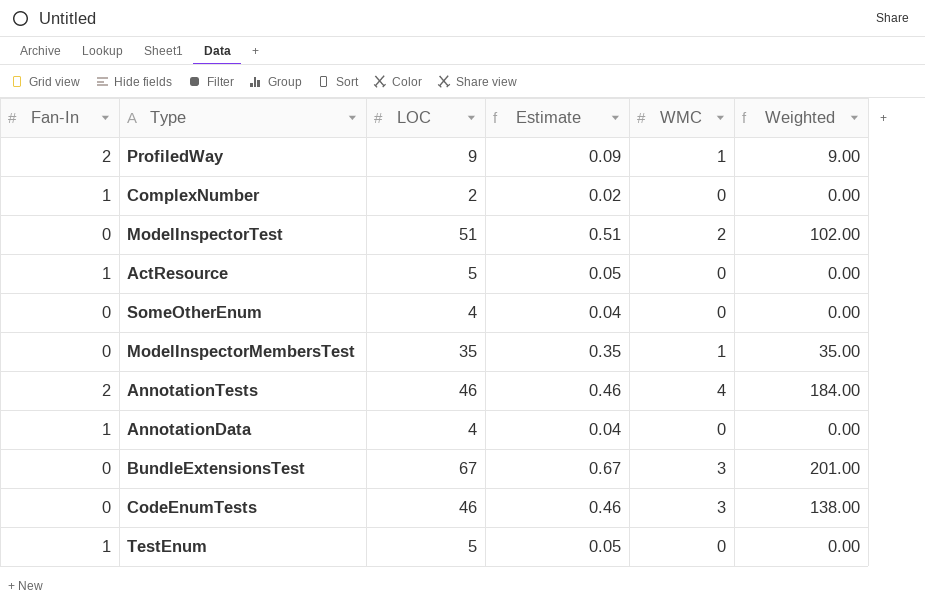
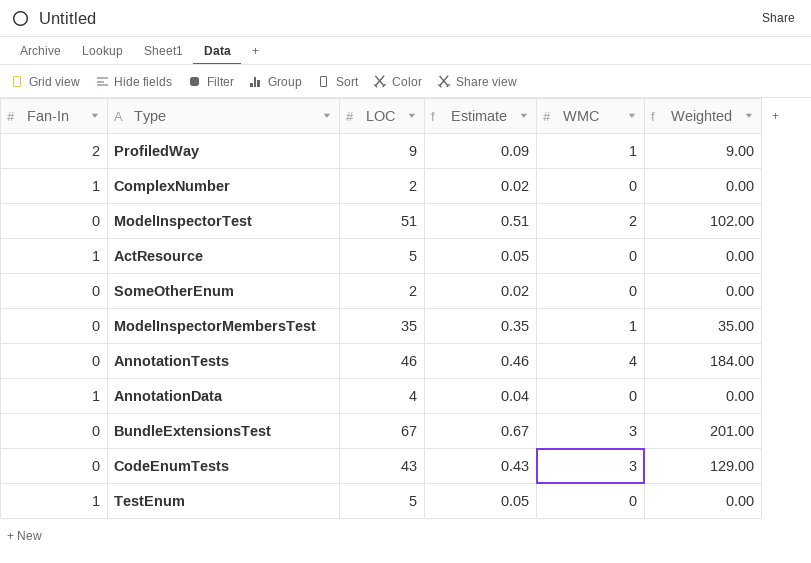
SomeOtherEnum | LOC: 4 -> 2
SomeOtherEnum | Estimate: 0.04 -> 0.02
AnnotationTests | Fan-In: 2 -> 0
CodeEnumTests | LOC: 46 -> 43
CodeEnumTests | Estimate: 0.46 -> 0.43
CodeEnumTests | Weighted: 138.00 -> 129.00

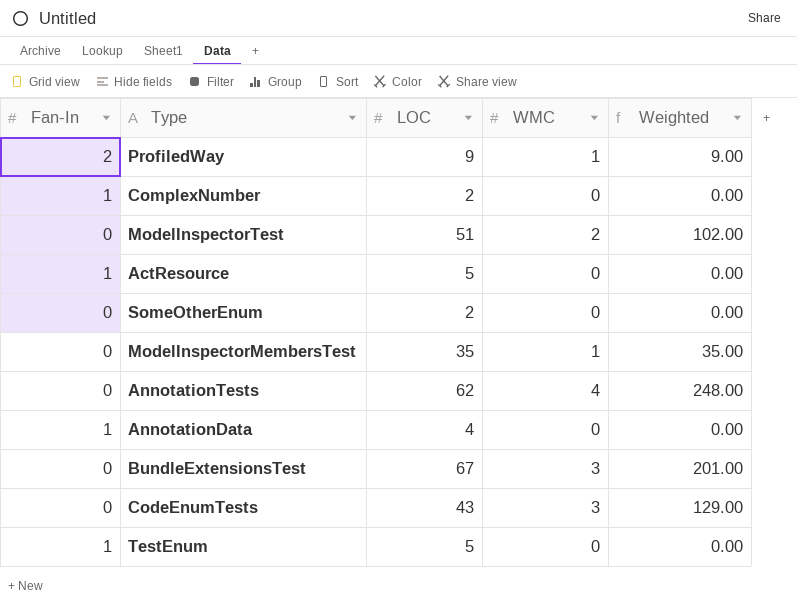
column Estimate | formula: [LOC] * 0.01 -> none
AnnotationTests | LOC: 46 -> 62
AnnotationTests | Weighted: 184.00 -> 248.00

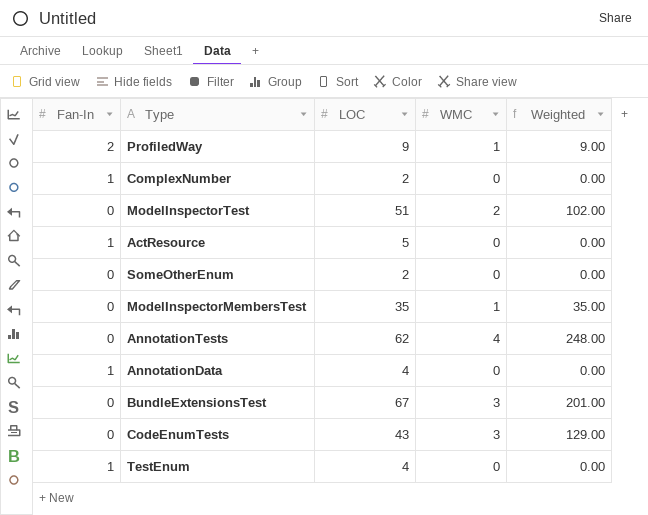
TestEnum | LOC: 5 -> 4

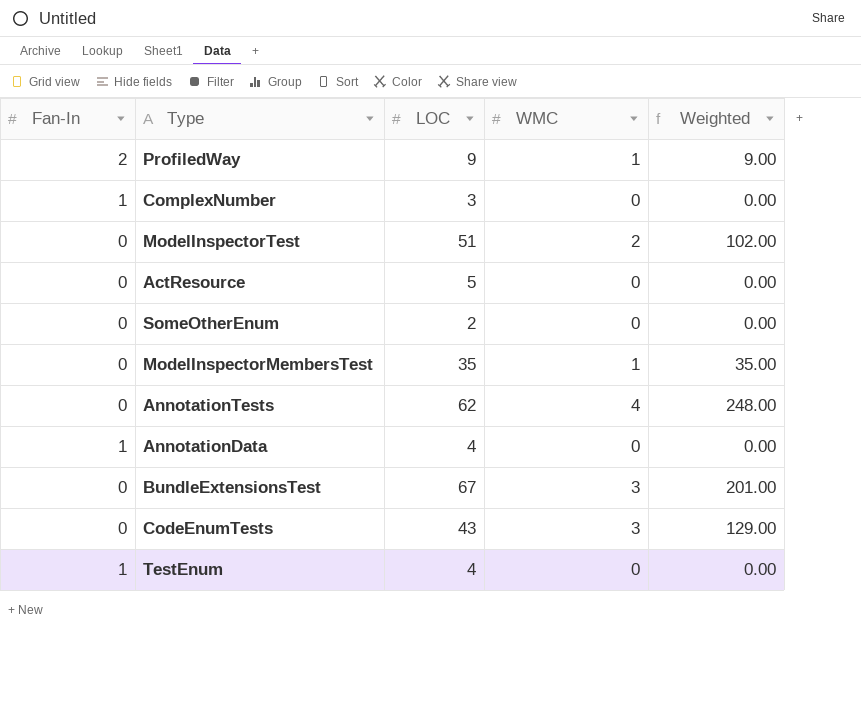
ComplexNumber | LOC: 2 -> 3
ActResource | Fan-In: 1 -> 0

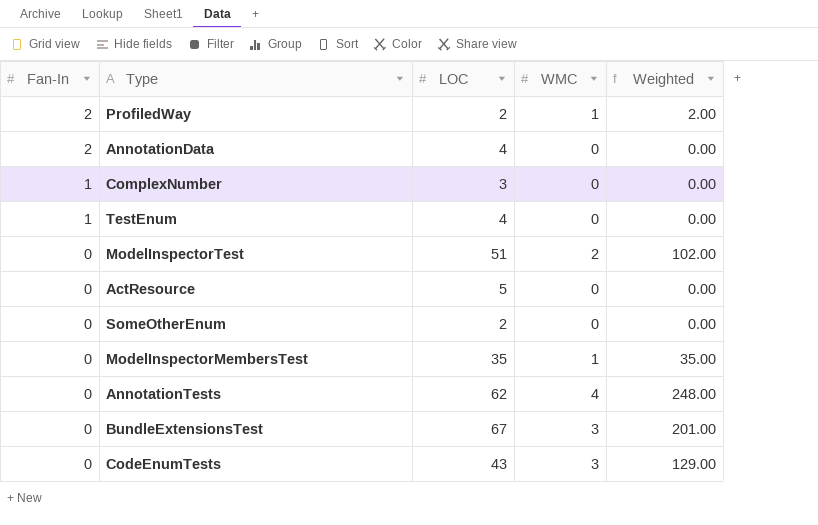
row order: none -> Fan-In descending
ProfiledWay | LOC: 9 -> 2
ProfiledWay | Weighted: 9.00 -> 2.00
AnnotationData | Fan-In: 1 -> 2

